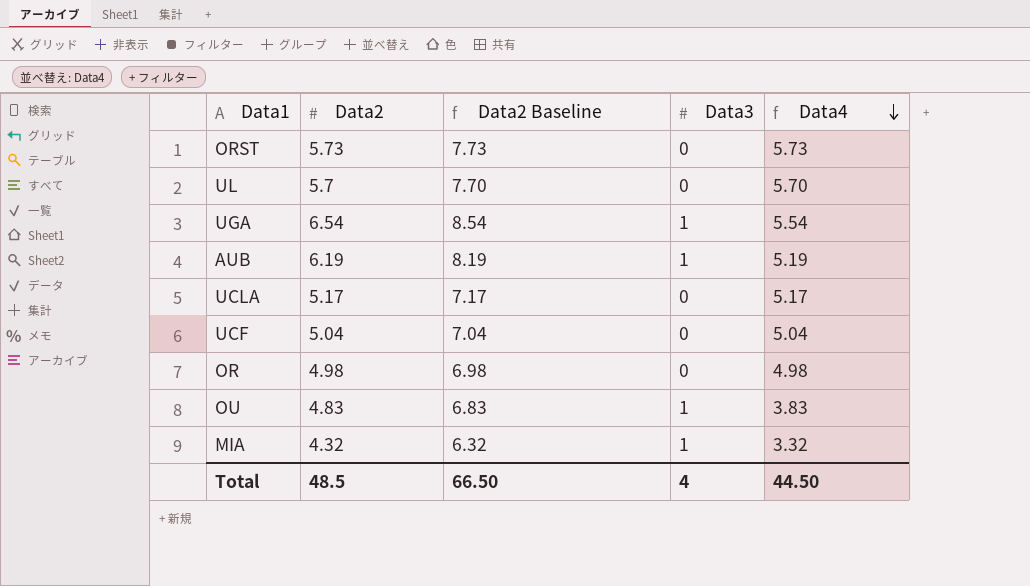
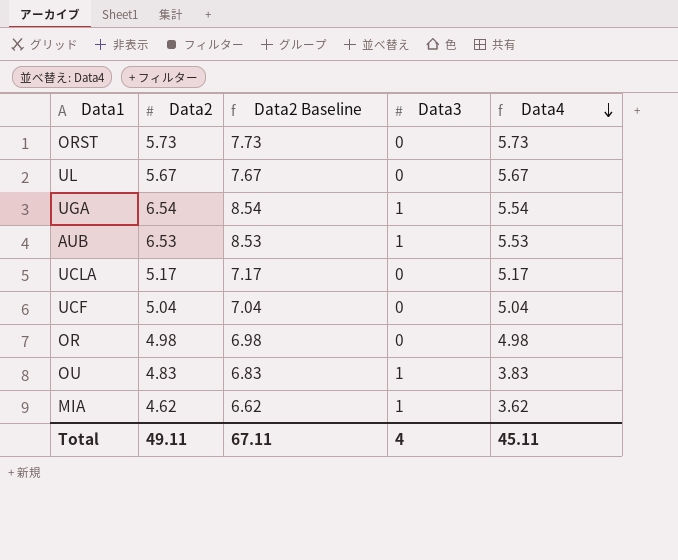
UL | Data2: 5.7 -> 5.67
UL | Data2 Baseline: 7.70 -> 7.67
UL | Data4: 5.70 -> 5.67
AUB | Data2: 6.19 -> 6.53
AUB | Data2 Baseline: 8.19 -> 8.53
AUB | Data4: 5.19 -> 5.53
MIA | Data2: 4.32 -> 4.62
MIA | Data2 Baseline: 6.32 -> 6.62
MIA | Data4: 3.32 -> 3.62
Total | Data2: 48.5 -> 49.11
Total | Data2 Baseline: 66.50 -> 67.11
Total | Data4: 44.50 -> 45.11

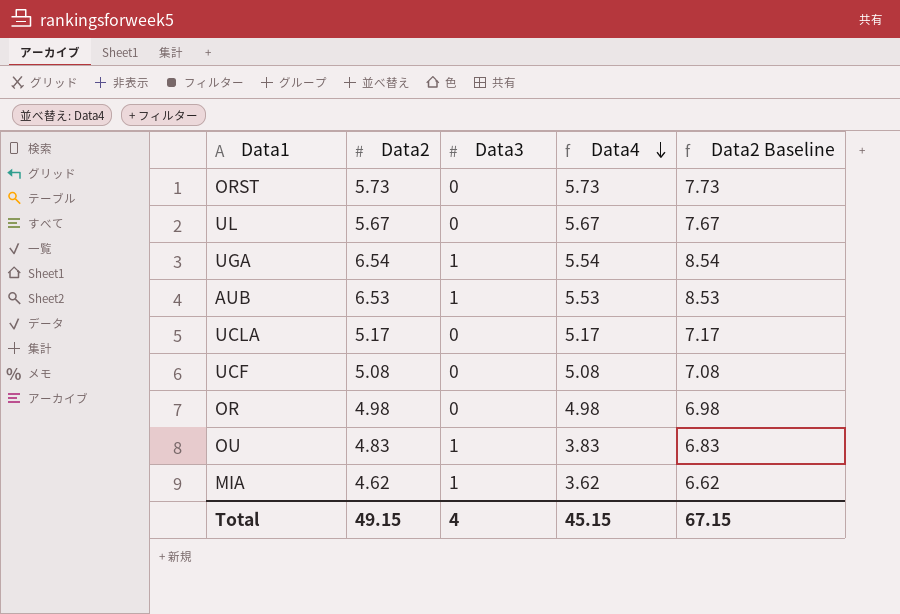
column Data2 Baseline | position: 3 -> 5
UCF | Data2: 5.04 -> 5.08
UCF | Data4: 5.04 -> 5.08
UCF | Data2 Baseline: 7.04 -> 7.08
Total | Data2: 49.11 -> 49.15
Total | Data4: 45.11 -> 45.15
Total | Data2 Baseline: 67.11 -> 67.15

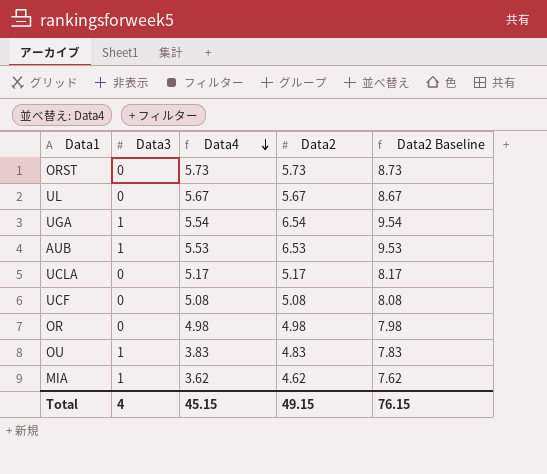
column Data2 | position: 2 -> 4
column Data2 Baseline | formula: [Data2] + 2 -> [Data2] + 3
Total | Data2 Baseline: 67.15 -> 76.15

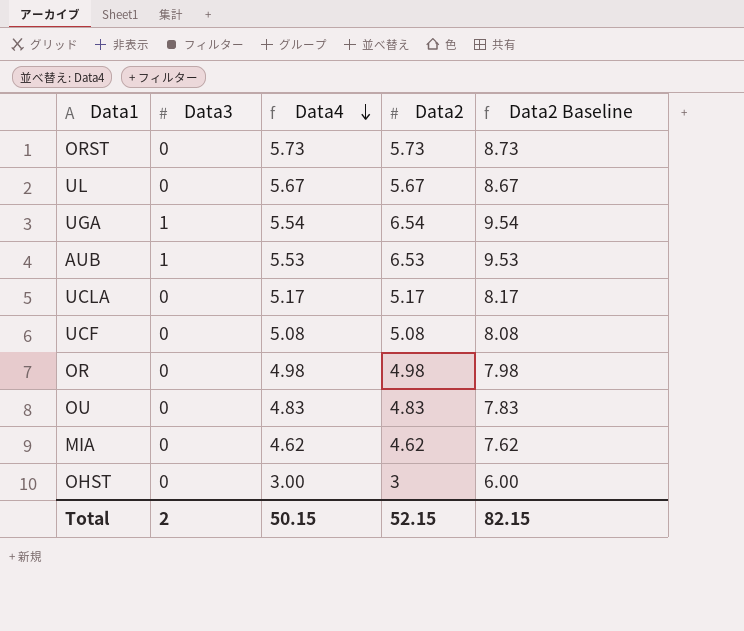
OU | Data3: 1 -> 0
OU | Data4: 3.83 -> 4.83
MIA | Data3: 1 -> 0
MIA | Data4: 3.62 -> 4.62
row OHST: none -> 0 | 3.00 | 3 | 6.00
Total | Data3: 4 -> 2
Total | Data4: 45.15 -> 50.15
Total | Data2: 49.15 -> 52.15
Total | Data2 Baseline: 76.15 -> 82.15

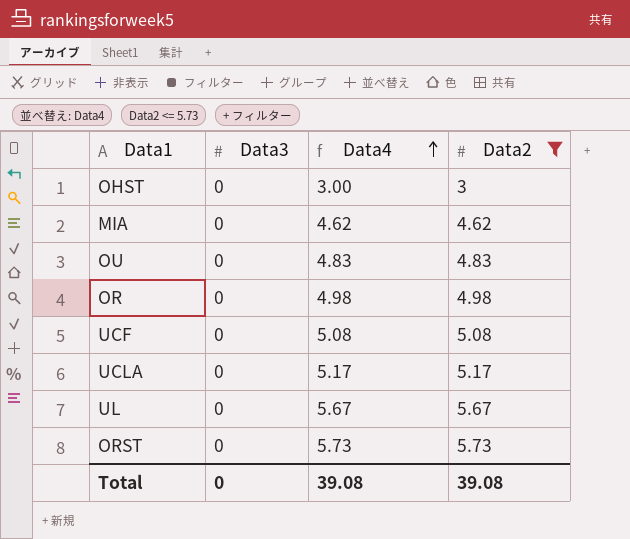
filter: none -> Data2 <= 5.73
row order: Data4 descending -> Data4 ascending
column Data2 Baseline | formula: [Data2] + 3 -> none
Total | Data3: 2 -> 0
Total | Data4: 50.15 -> 39.08
Total | Data2: 52.15 -> 39.08

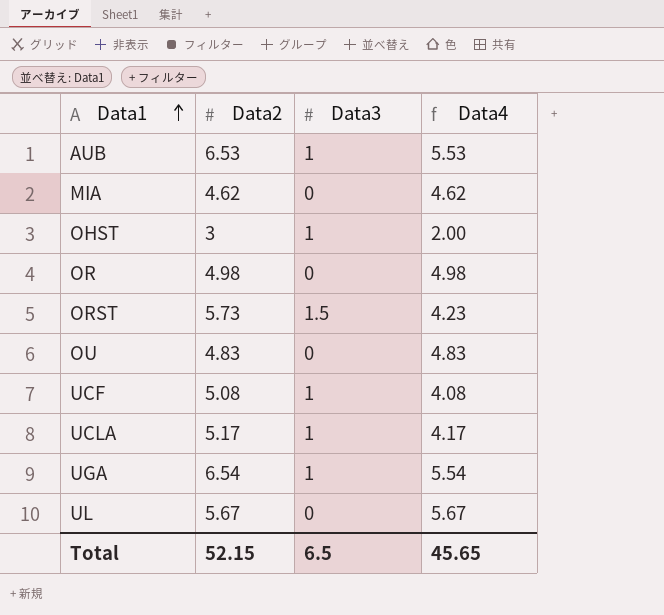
filter: Data2 <= 5.73 -> none
row order: Data4 ascending -> Data1 ascending
column Data2 | position: 4 -> 2
OHST | Data3: 0 -> 1
OHST | Data4: 3.00 -> 2.00
ORST | Data3: 0 -> 1.5
ORST | Data4: 5.73 -> 4.23
UCF | Data3: 0 -> 1
UCF | Data4: 5.08 -> 4.08
UCLA | Data3: 0 -> 1
UCLA | Data4: 5.17 -> 4.17
Total | Data2: 39.08 -> 52.15
Total | Data3: 0 -> 6.5
Total | Data4: 39.08 -> 45.65

